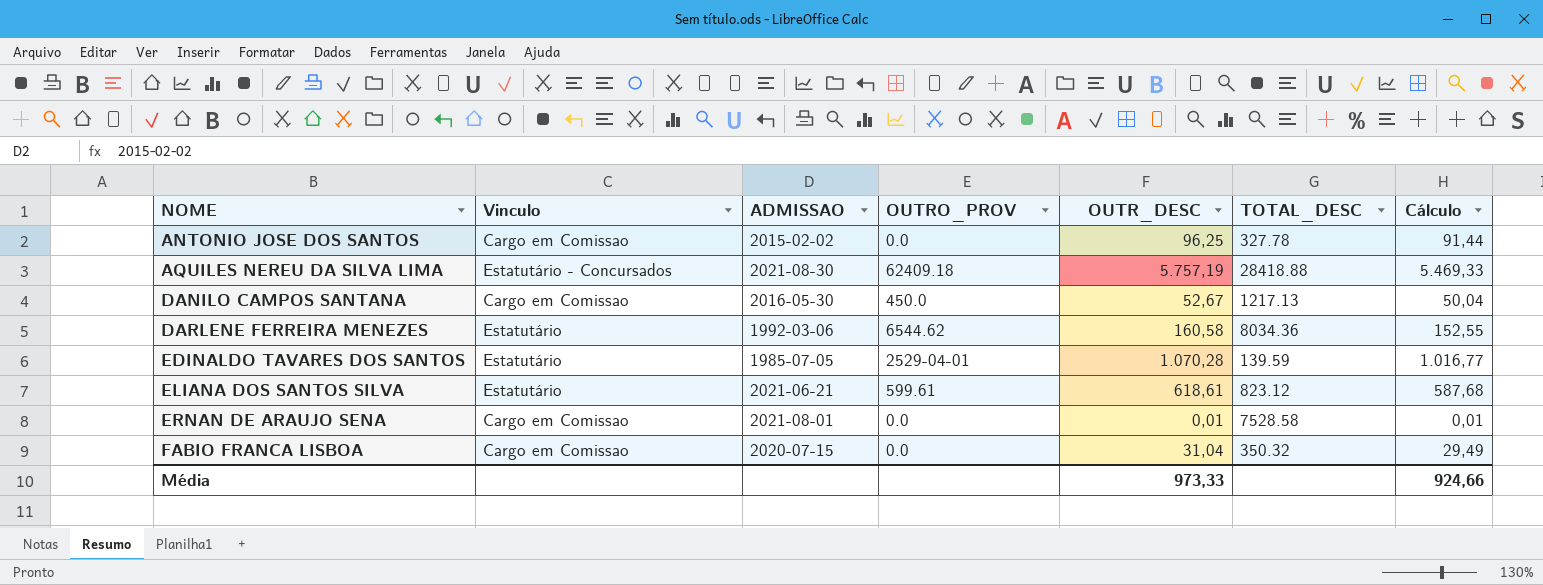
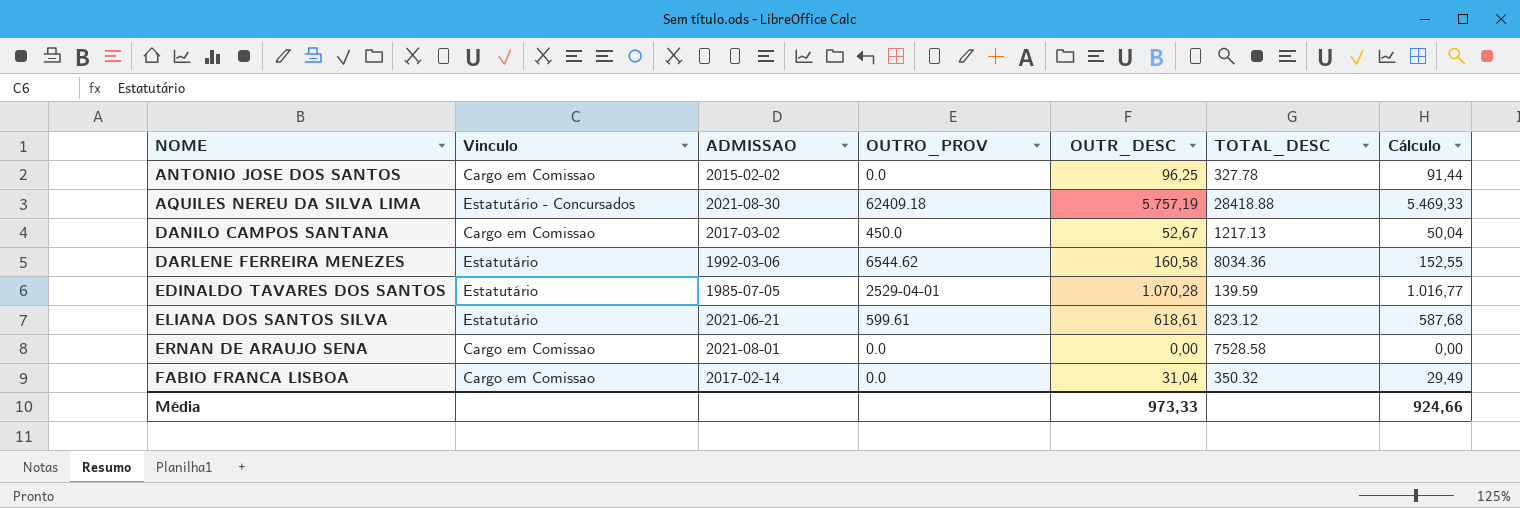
DANILO CAMPOS SANTANA | ADMISSAO: 2016-05-30 -> 2017-03-02
ERNAN DE ARAUJO SENA | OUTR_DESC: 0,01 -> 0,00
ERNAN DE ARAUJO SENA | Cálculo: 0,01 -> 0,00
FABIO FRANCA LISBOA | ADMISSAO: 2020-07-15 -> 2017-02-14

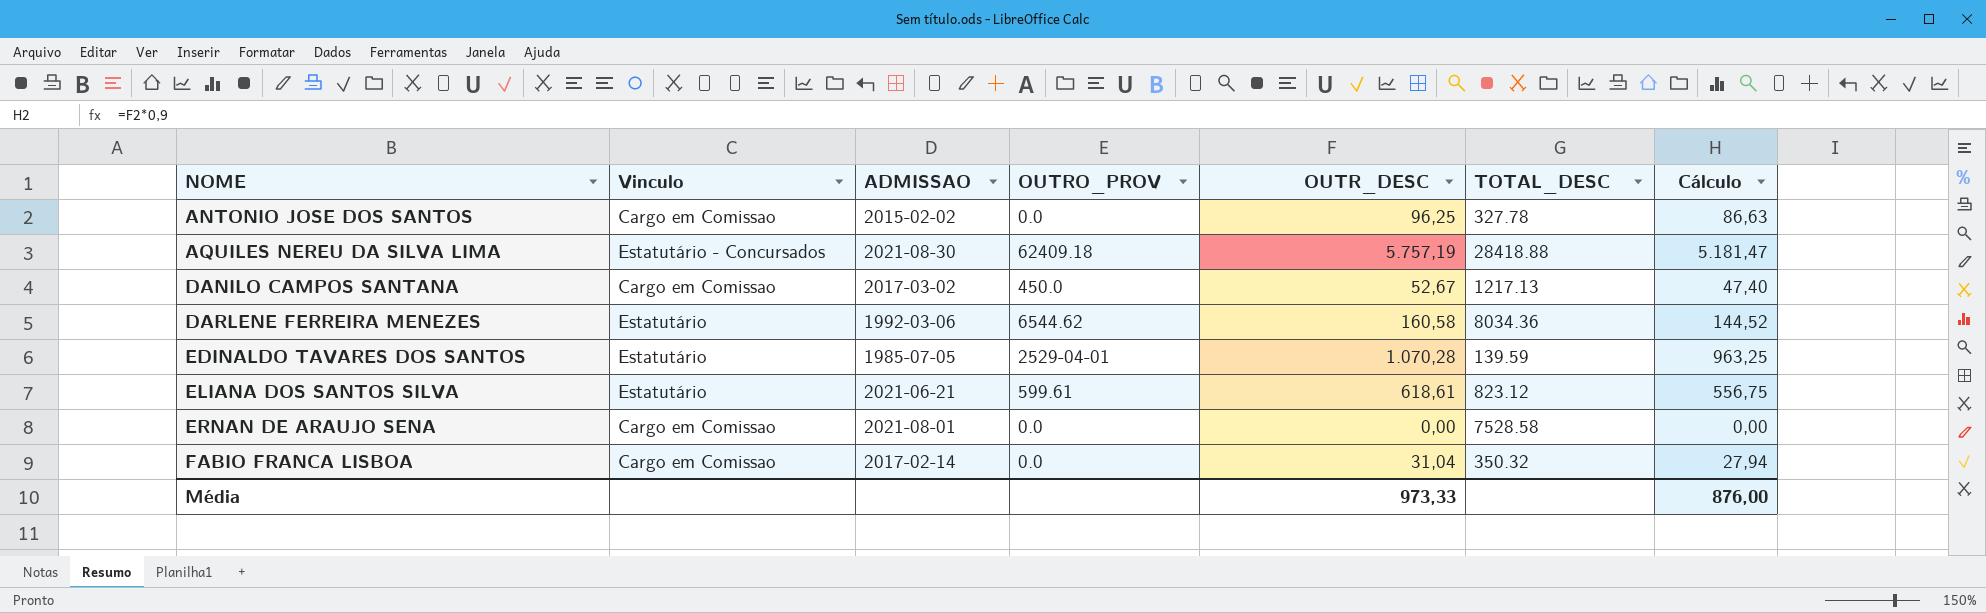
column Cálculo | formula: [OUTR_DESC] * 0,95 -> [OUTR_DESC] * 0,9
Média | Cálculo: 924,66 -> 876,00

